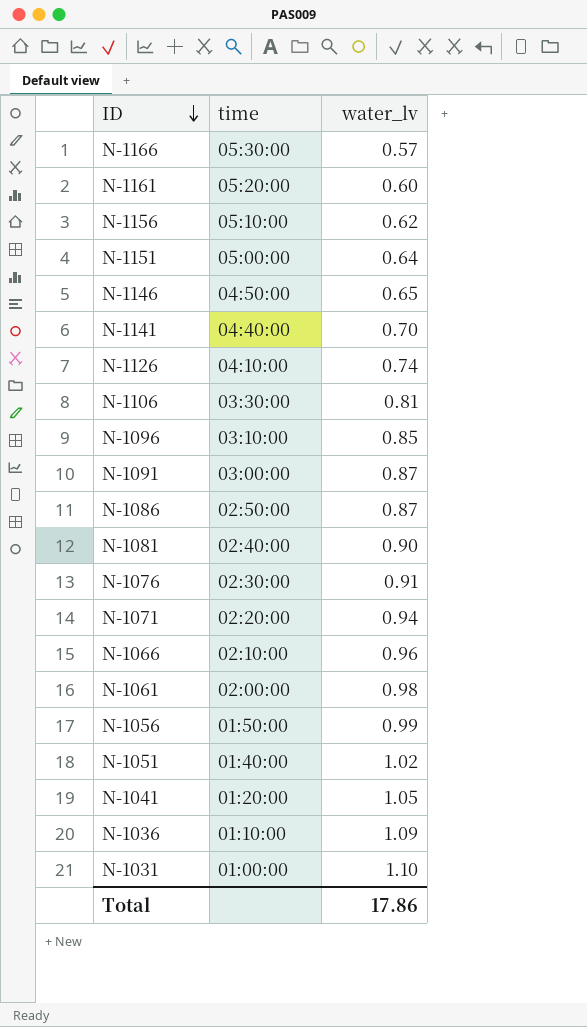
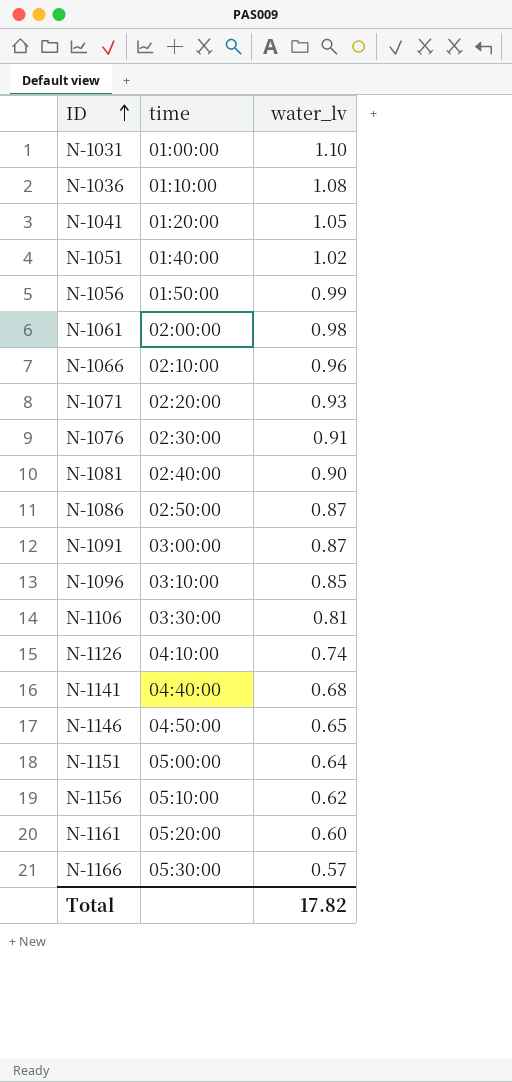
row order: ID descending -> ID ascending
N-1036 | water_lv: 1.09 -> 1.08
N-1071 | water_lv: 0.94 -> 0.93
N-1141 | water_lv: 0.70 -> 0.68
Total | water_lv: 17.86 -> 17.82

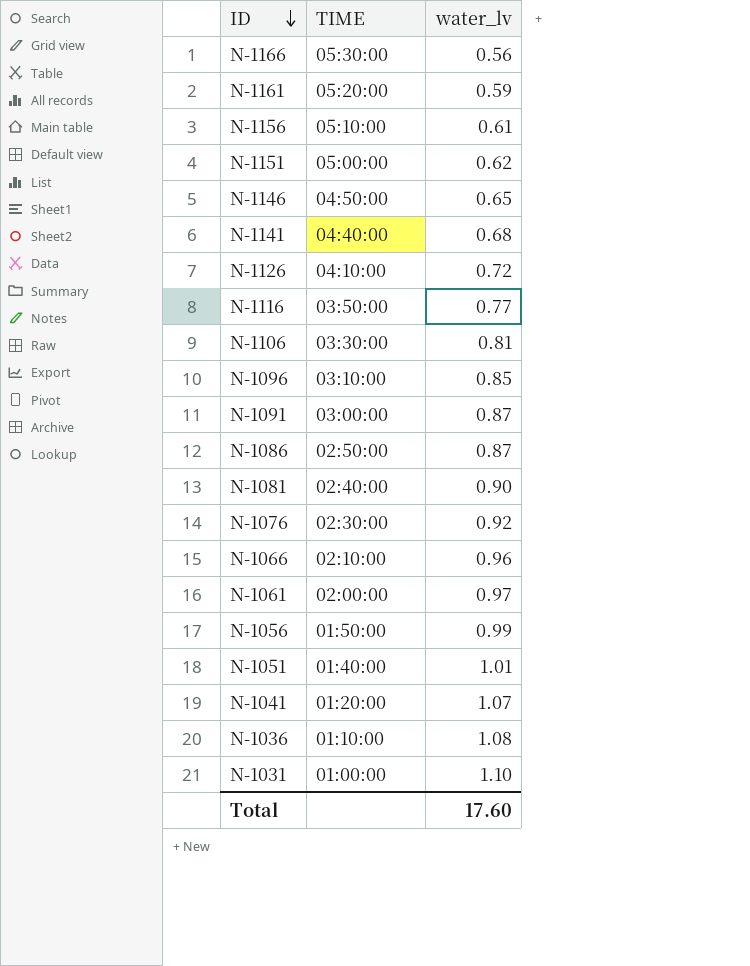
row order: ID ascending -> ID descending
column name: time -> TIME
row N-1071: 02:20:00 | 0.93 -> none
N-1166 | water_lv: 0.57 -> 0.56
N-1161 | water_lv: 0.60 -> 0.59
N-1156 | water_lv: 0.62 -> 0.61
N-1151 | water_lv: 0.64 -> 0.62
N-1126 | water_lv: 0.74 -> 0.72
row N-1116: none -> 03:50:00 | 0.77
N-1076 | water_lv: 0.91 -> 0.92
N-1061 | water_lv: 0.98 -> 0.97
N-1051 | water_lv: 1.02 -> 1.01
N-1041 | water_lv: 1.05 -> 1.07
Total | water_lv: 17.82 -> 17.60

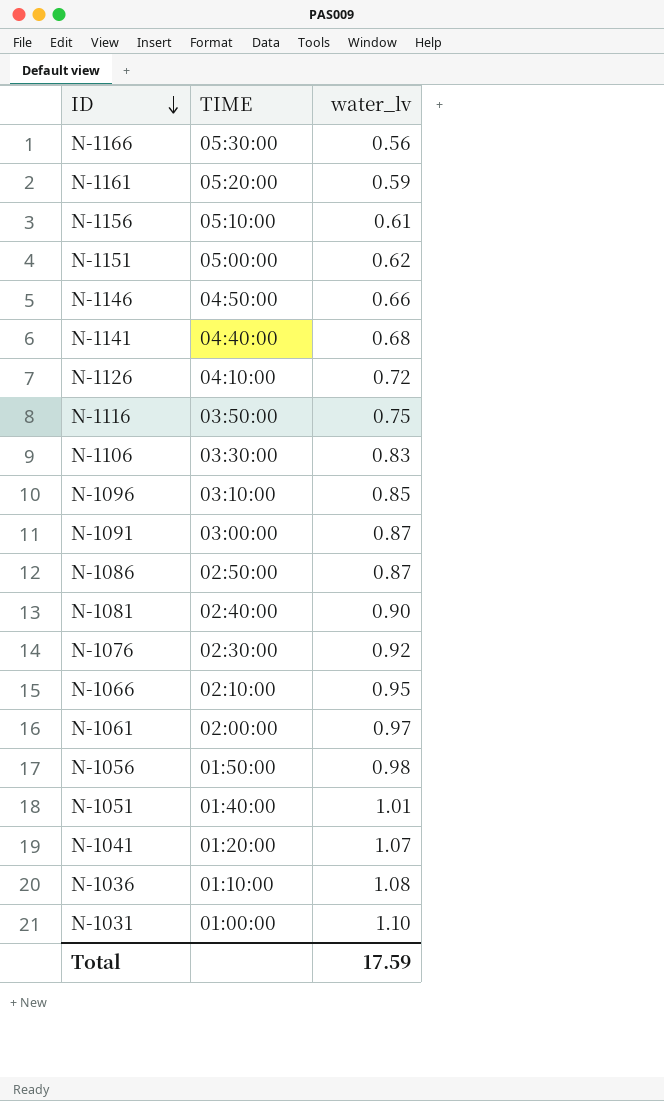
N-1146 | water_lv: 0.65 -> 0.66
N-1116 | water_lv: 0.77 -> 0.75
N-1106 | water_lv: 0.81 -> 0.83
N-1066 | water_lv: 0.96 -> 0.95
N-1056 | water_lv: 0.99 -> 0.98
Total | water_lv: 17.60 -> 17.59

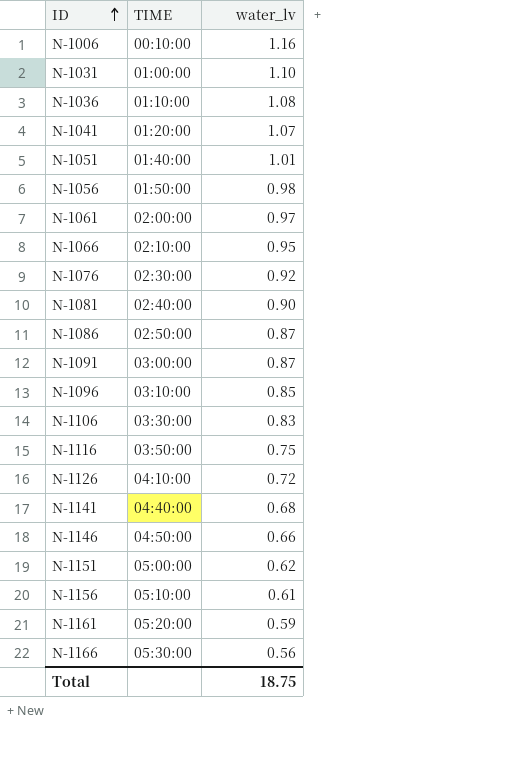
row order: ID descending -> ID ascending
row N-1006: none -> 00:10:00 | 1.16
Total | water_lv: 17.59 -> 18.75

